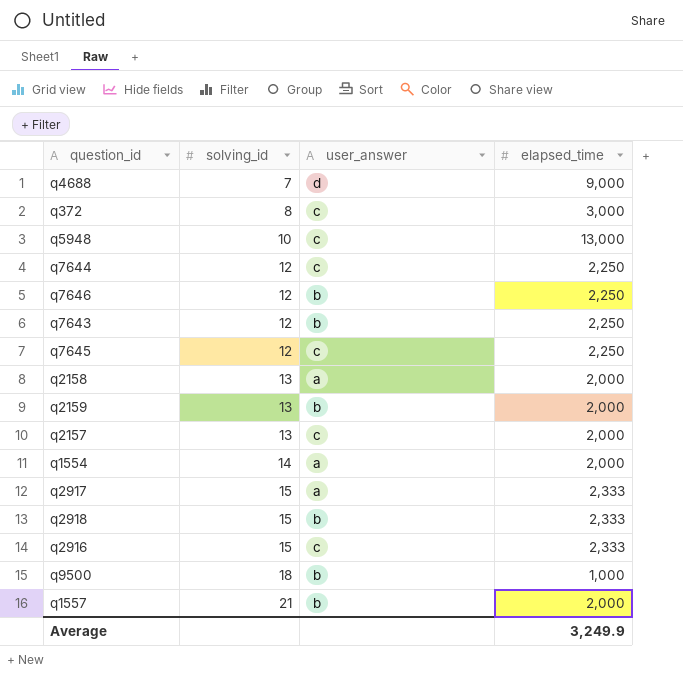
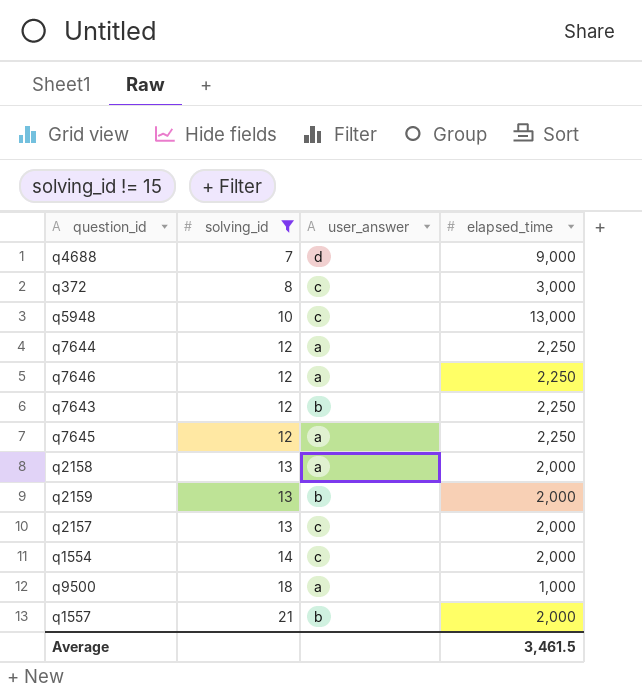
filter: none -> solving_id != 15
q7644 | user_answer: c -> a
q7646 | user_answer: b -> a
q7645 | user_answer: c -> a
q1554 | user_answer: a -> c
q9500 | user_answer: b -> a
Average | elapsed_time: 3,249.9 -> 3,461.5

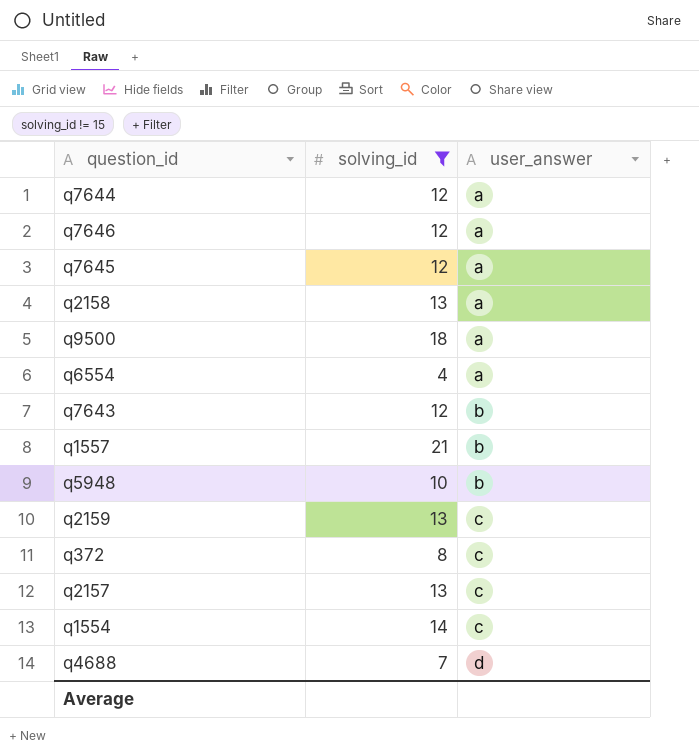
row order: solving_id ascending -> user_answer ascending
column elapsed_time | position: 4 -> none
row q6554: none -> 4 | a
q5948 | user_answer: c -> b
q2159 | user_answer: b -> c

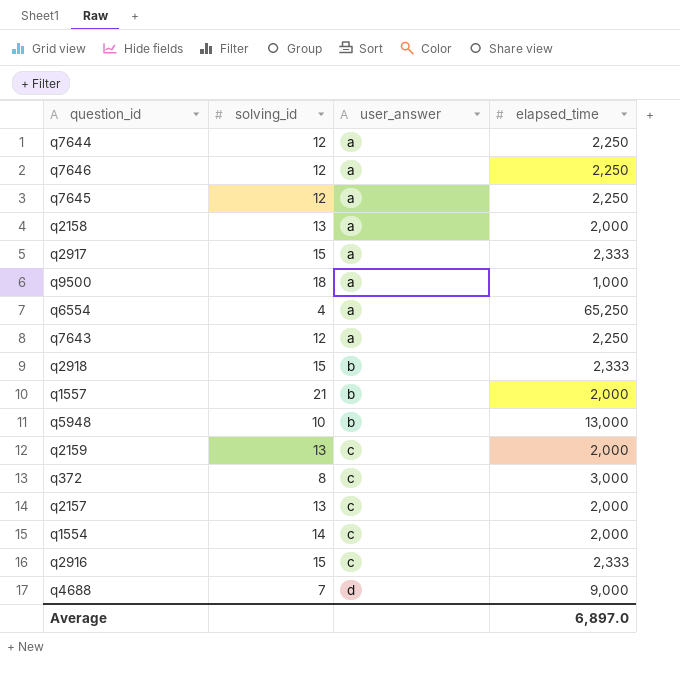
filter: solving_id != 15 -> none
column elapsed_time | position: none -> 4
q7643 | user_answer: b -> a

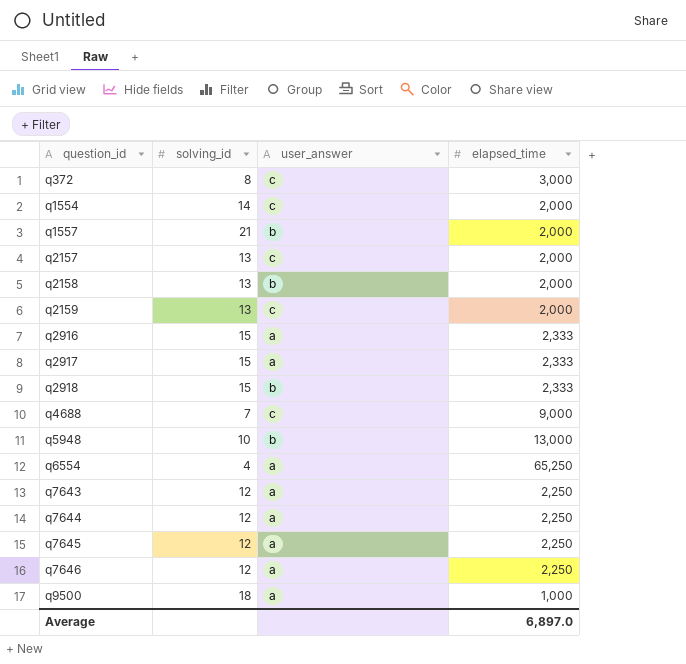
row order: user_answer ascending -> question_id ascending
q2158 | user_answer: a -> b
q2916 | user_answer: c -> a
q4688 | user_answer: d -> c

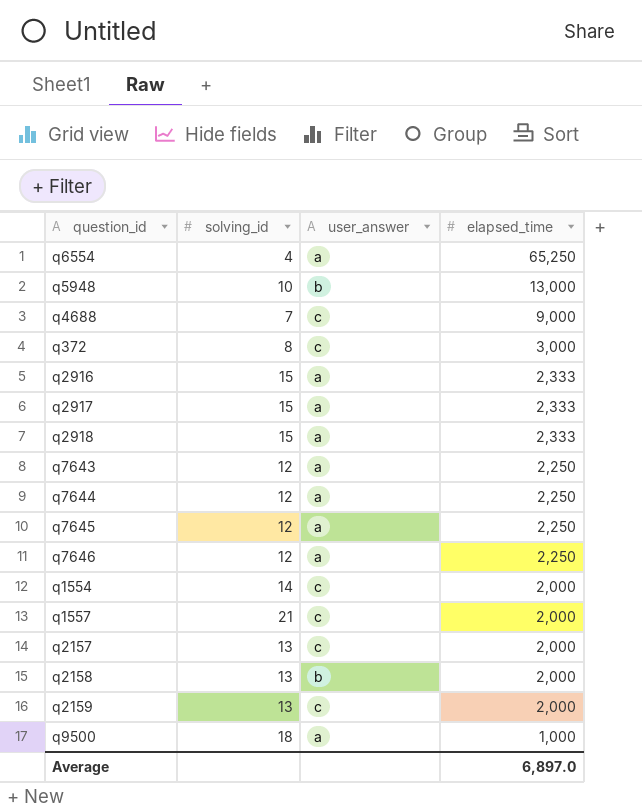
row order: question_id ascending -> elapsed_time descending
q2918 | user_answer: b -> a
q1557 | user_answer: b -> c

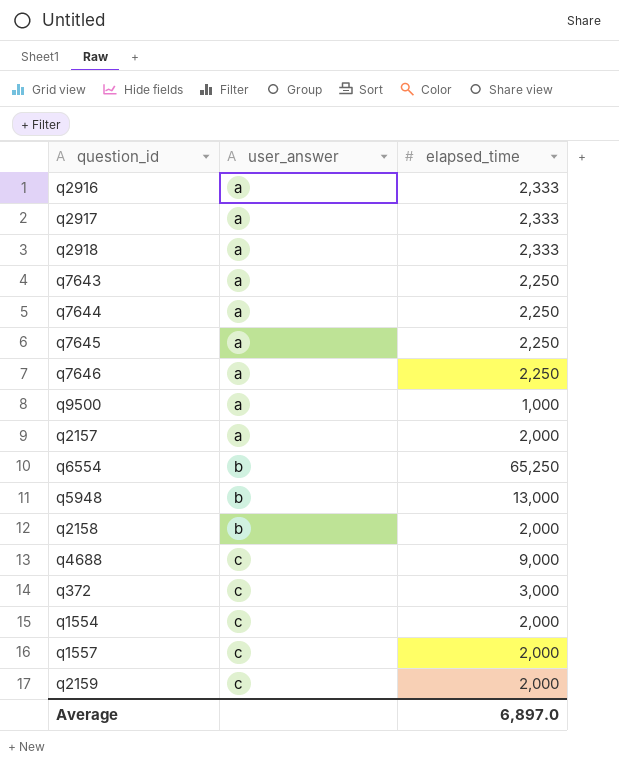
row order: elapsed_time descending -> user_answer ascending
column solving_id | position: 2 -> none
q2157 | user_answer: c -> a
q6554 | user_answer: a -> b

